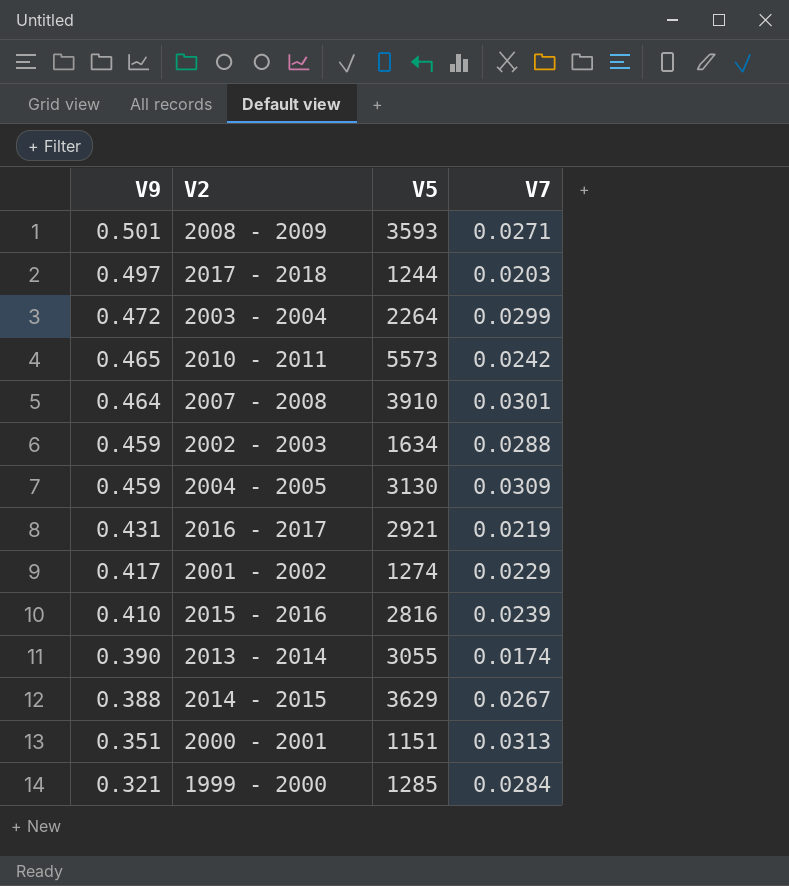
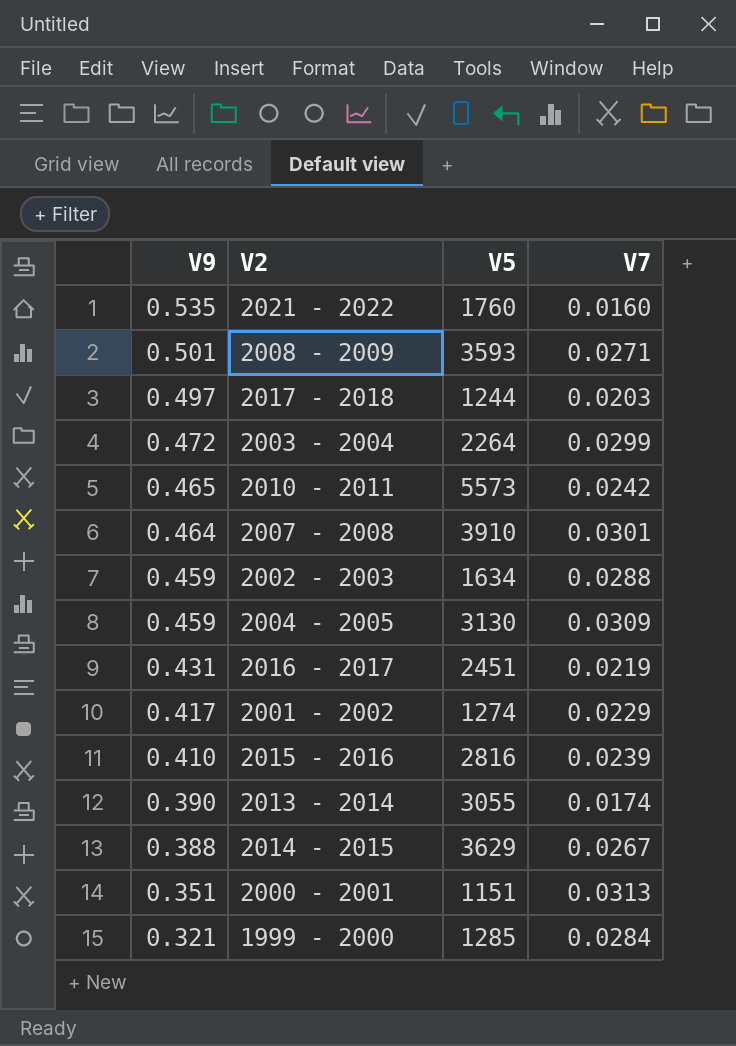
row 2021 - 2022: none -> 0.535 | 1760 | 0.0160
2016 - 2017 | V5: 2921 -> 2451

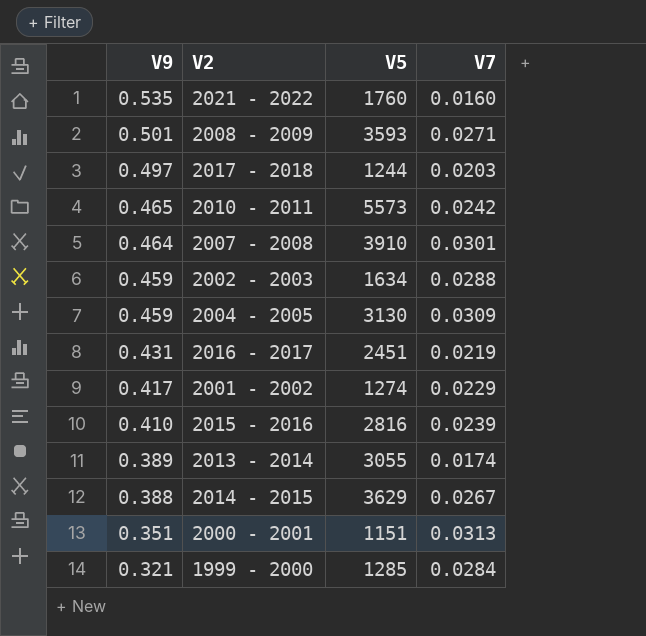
row 2003 - 2004: 0.472 | 2264 | 0.0299 -> none
2013 - 2014 | V9: 0.390 -> 0.389

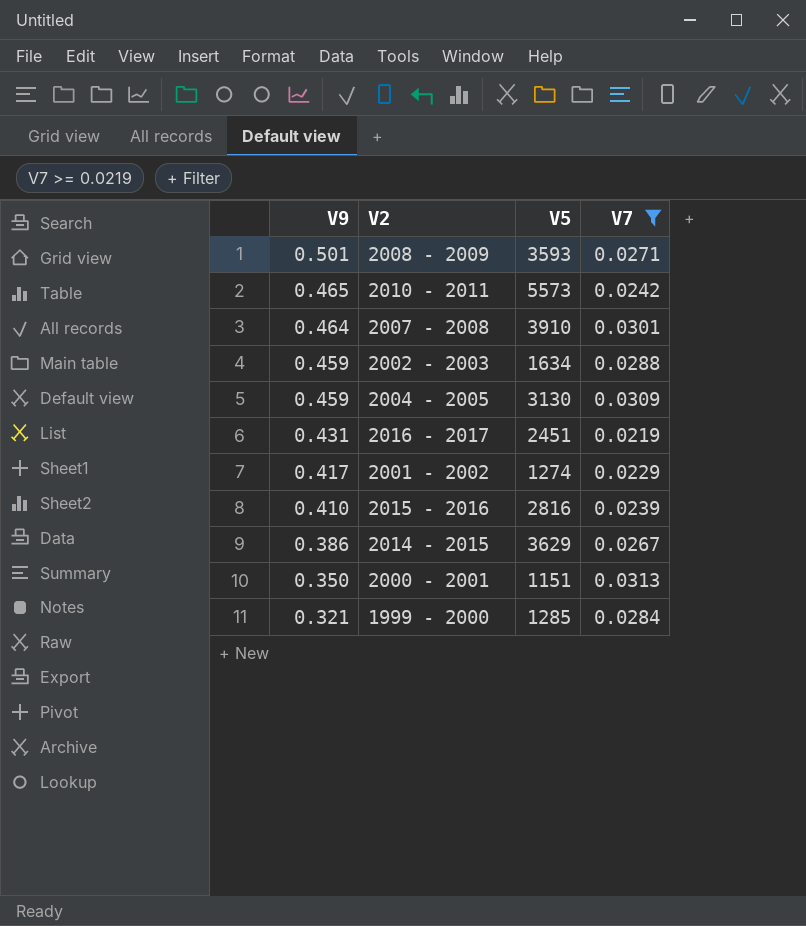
filter: none -> V7 >= 0.0219
2014 - 2015 | V9: 0.388 -> 0.386
2000 - 2001 | V9: 0.351 -> 0.350

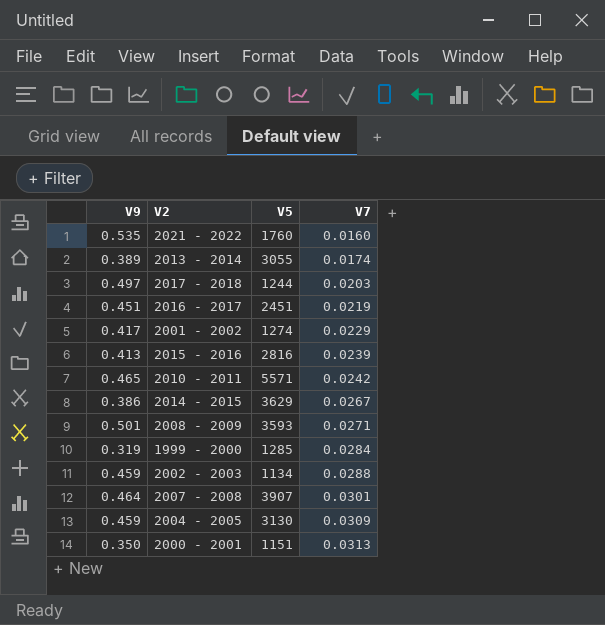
filter: V7 >= 0.0219 -> none
row order: V9 descending -> V7 ascending
2016 - 2017 | V9: 0.431 -> 0.451
2015 - 2016 | V9: 0.410 -> 0.413
2010 - 2011 | V5: 5573 -> 5571
1999 - 2000 | V9: 0.321 -> 0.319
2002 - 2003 | V5: 1634 -> 1134
2007 - 2008 | V5: 3910 -> 3907

